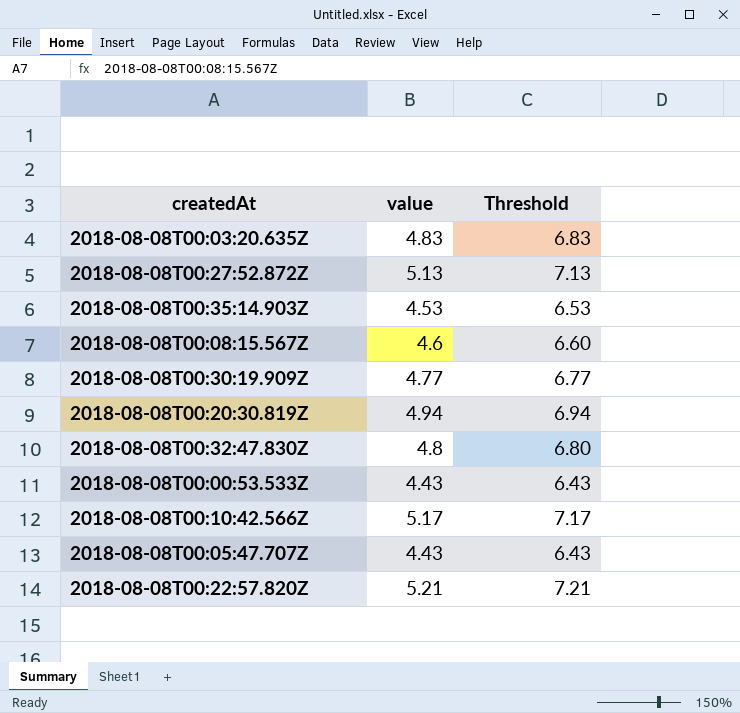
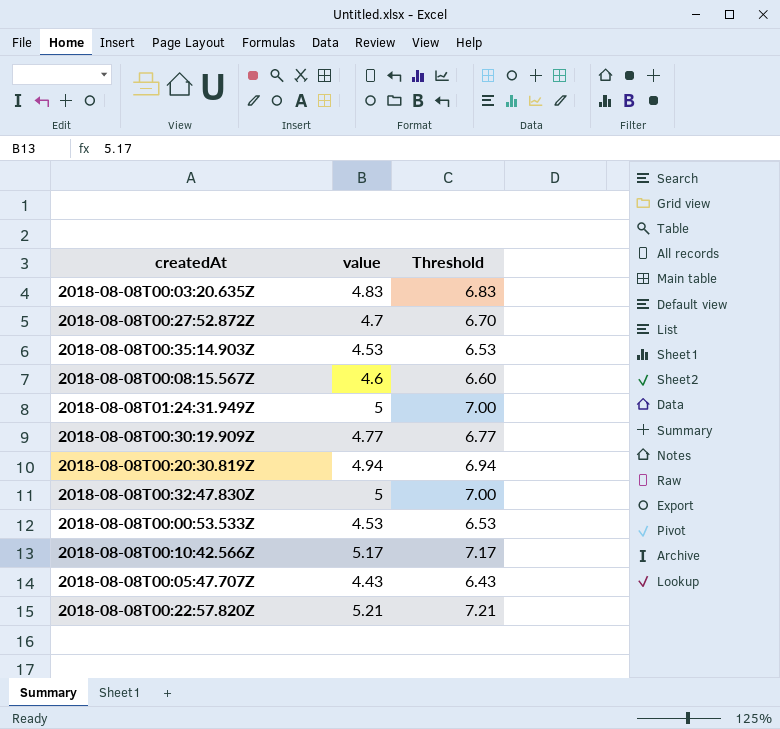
2018-08-08T00:27:52.872Z | value: 5.13 -> 4.7
2018-08-08T00:27:52.872Z | Threshold: 7.13 -> 6.70
row 2018-08-08T01:24:31.949Z: none -> 5 | 7.00
2018-08-08T00:32:47.830Z | value: 4.8 -> 5
2018-08-08T00:32:47.830Z | Threshold: 6.80 -> 7.00
2018-08-08T00:00:53.533Z | value: 4.43 -> 4.53
2018-08-08T00:00:53.533Z | Threshold: 6.43 -> 6.53

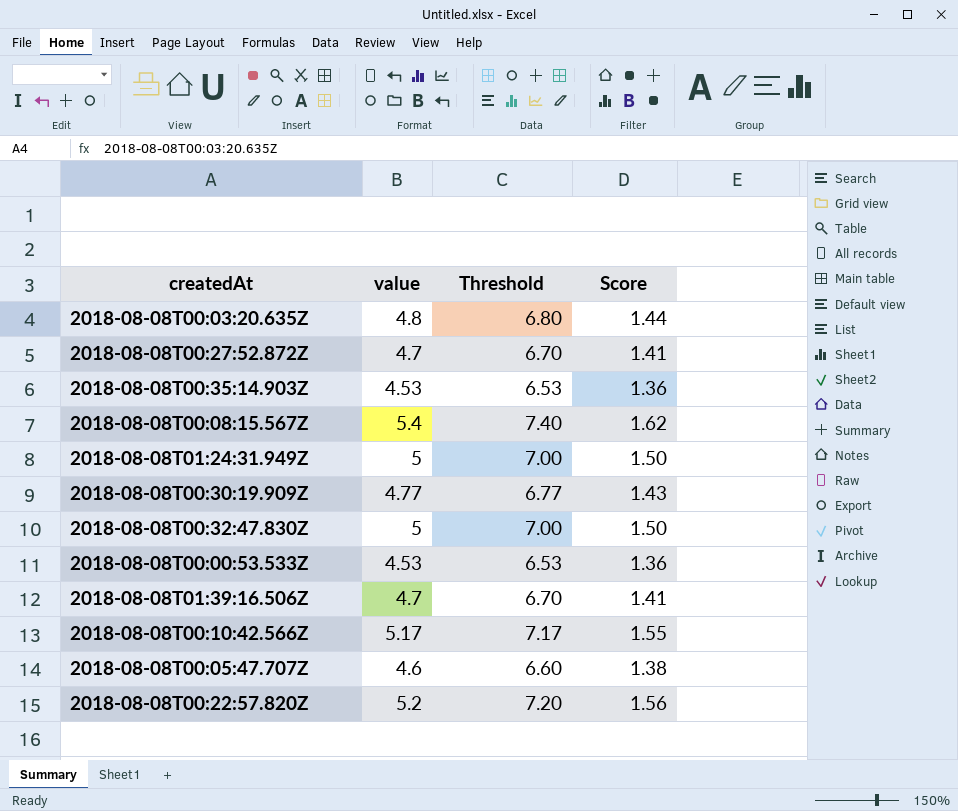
column Score | formula: none -> [value] * 0.3
row 2018-08-08T00:20:30.819Z: 4.94 | 6.94 -> none
2018-08-08T00:03:20.635Z | value: 4.83 -> 4.8
2018-08-08T00:03:20.635Z | Threshold: 6.83 -> 6.80
2018-08-08T00:08:15.567Z | value: 4.6 -> 5.4
2018-08-08T00:08:15.567Z | Threshold: 6.60 -> 7.40
row 2018-08-08T01:39:16.506Z: none -> 4.7 | 6.70 | 1.41
2018-08-08T00:05:47.707Z | value: 4.43 -> 4.6
2018-08-08T00:05:47.707Z | Threshold: 6.43 -> 6.60
2018-08-08T00:22:57.820Z | value: 5.21 -> 5.2
2018-08-08T00:22:57.820Z | Threshold: 7.21 -> 7.20

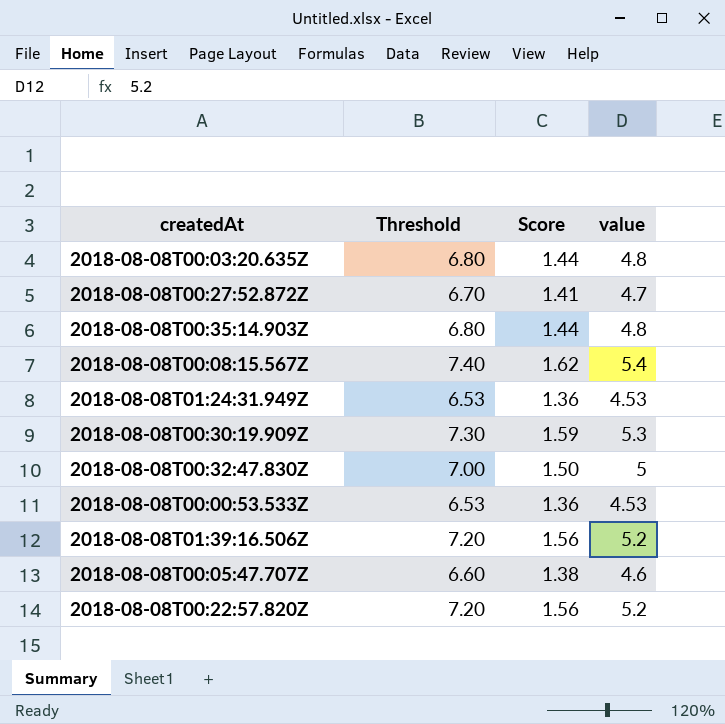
column value | position: 2 -> 4
row 2018-08-08T00:10:42.566Z: 5.17 | 7.17 | 1.55 -> none
2018-08-08T00:35:14.903Z | Threshold: 6.53 -> 6.80
2018-08-08T00:35:14.903Z | Score: 1.36 -> 1.44
2018-08-08T00:35:14.903Z | value: 4.53 -> 4.8
2018-08-08T01:24:31.949Z | Threshold: 7.00 -> 6.53
2018-08-08T01:24:31.949Z | Score: 1.50 -> 1.36
2018-08-08T01:24:31.949Z | value: 5 -> 4.53
2018-08-08T00:30:19.909Z | Threshold: 6.77 -> 7.30
2018-08-08T00:30:19.909Z | Score: 1.43 -> 1.59
2018-08-08T00:30:19.909Z | value: 4.77 -> 5.3
2018-08-08T01:39:16.506Z | Threshold: 6.70 -> 7.20
2018-08-08T01:39:16.506Z | Score: 1.41 -> 1.56
2018-08-08T01:39:16.506Z | value: 4.7 -> 5.2

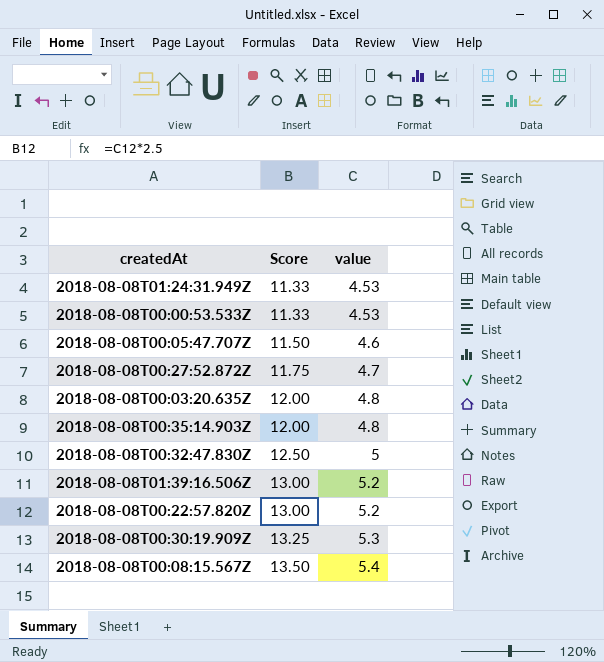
row order: none -> Score ascending
column Threshold | formula: [value] + 2 -> none
column Score | formula: [value] * 0.3 -> [value] * 2.5

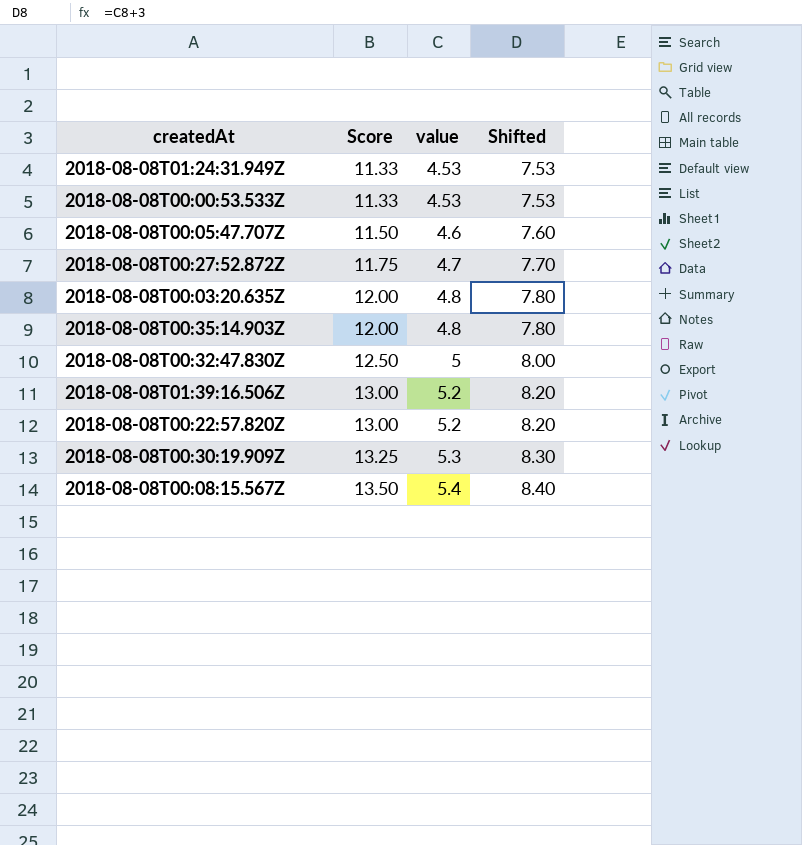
column Shifted | formula: none -> [value] + 3

